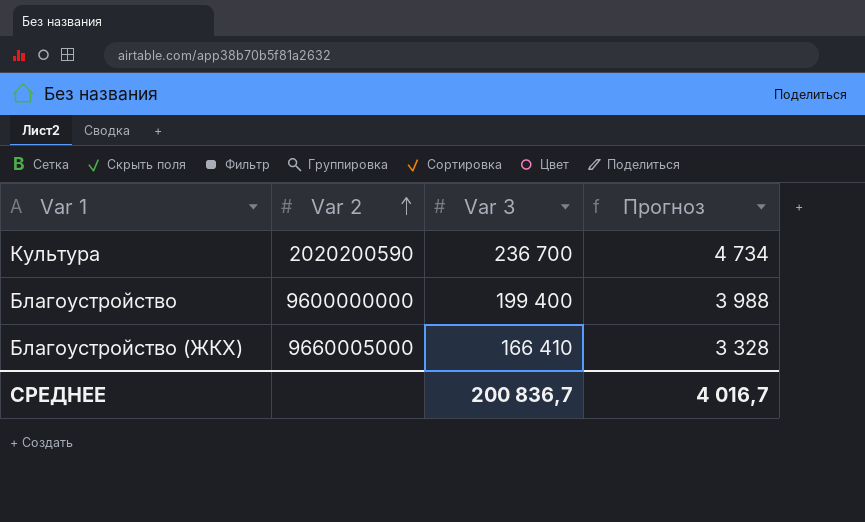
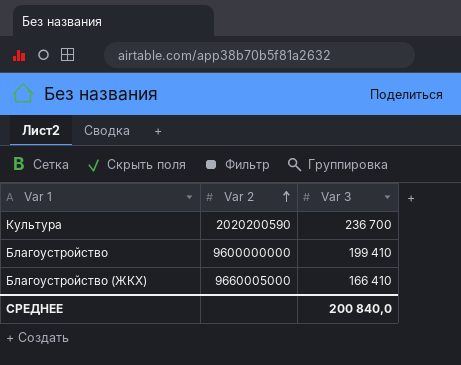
column Прогноз | formula: [Var 3] * 0,02 -> none
Благоустройство | Var 3: 199 400 -> 199 410
СРЕДНЕЕ | Var 3: 200 836,7 -> 200 840,0

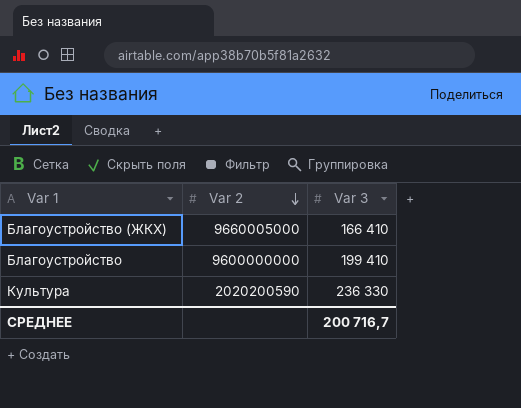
row order: Var 2 ascending -> Var 2 descending
Культура | Var 3: 236 700 -> 236 330
СРЕДНЕЕ | Var 3: 200 840,0 -> 200 716,7

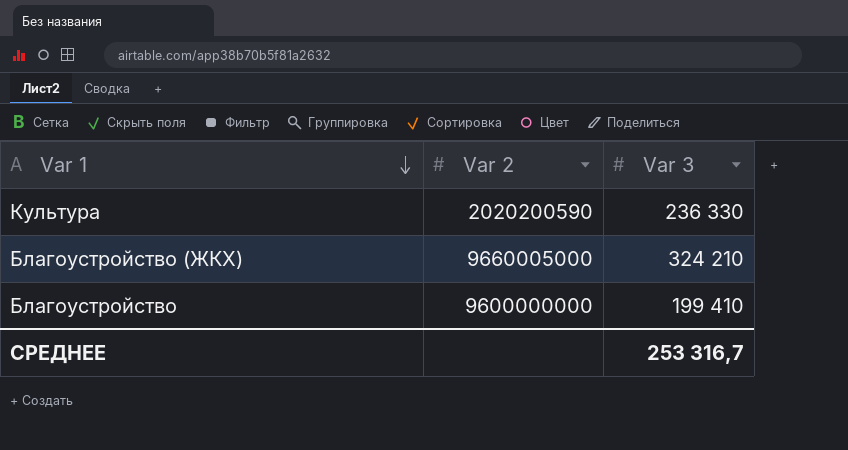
row order: Var 2 descending -> Var 1 descending
Благоустройство (ЖКХ) | Var 3: 166 410 -> 324 210
СРЕДНЕЕ | Var 3: 200 716,7 -> 253 316,7

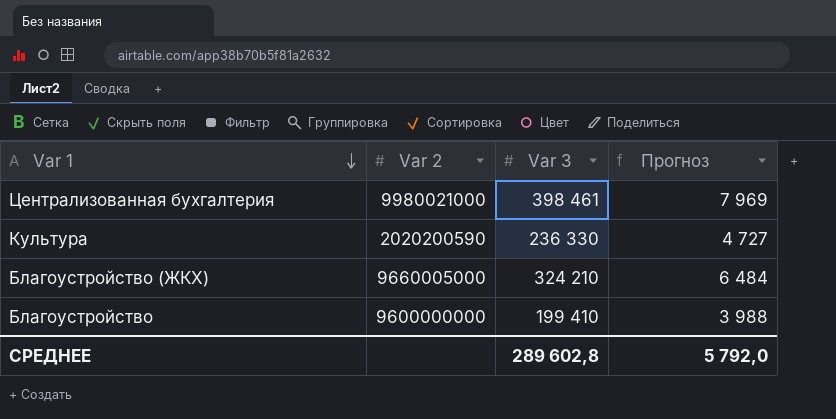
column Прогноз | formula: none -> [Var 3] * 0,02
row Централизованная бухгалтерия: none -> 9980021000 | 398 461 | 7 969
СРЕДНЕЕ | Var 3: 253 316,7 -> 289 602,8

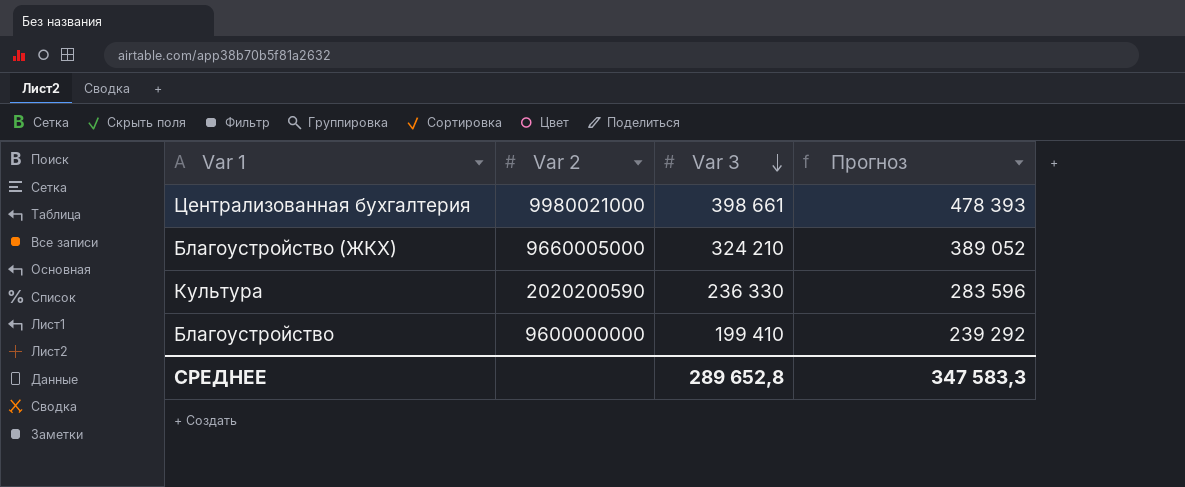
row order: Var 1 descending -> Var 3 descending
column Прогноз | formula: [Var 3] * 0,02 -> [Var 3] * 1,2
Централизованная бухгалтерия | Var 3: 398 461 -> 398 661
СРЕДНЕЕ | Var 3: 289 602,8 -> 289 652,8
СРЕДНЕЕ | Прогноз: 5 792,0 -> 347 583,3

